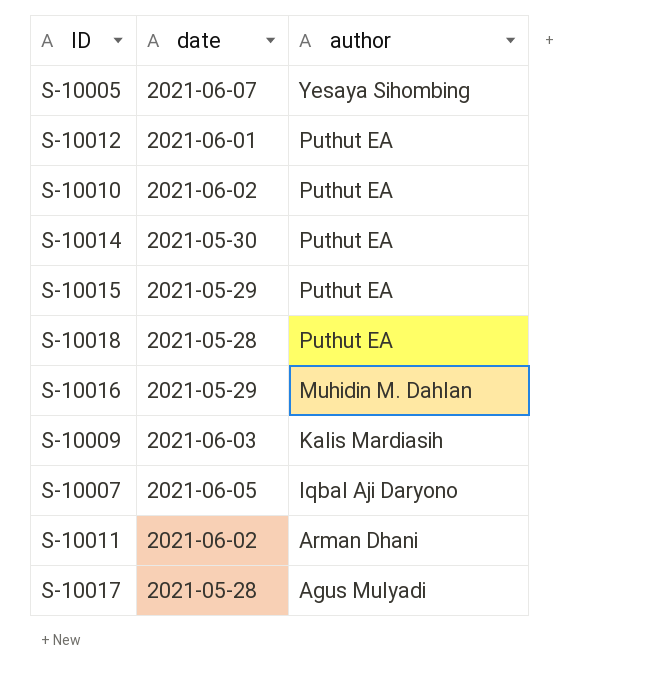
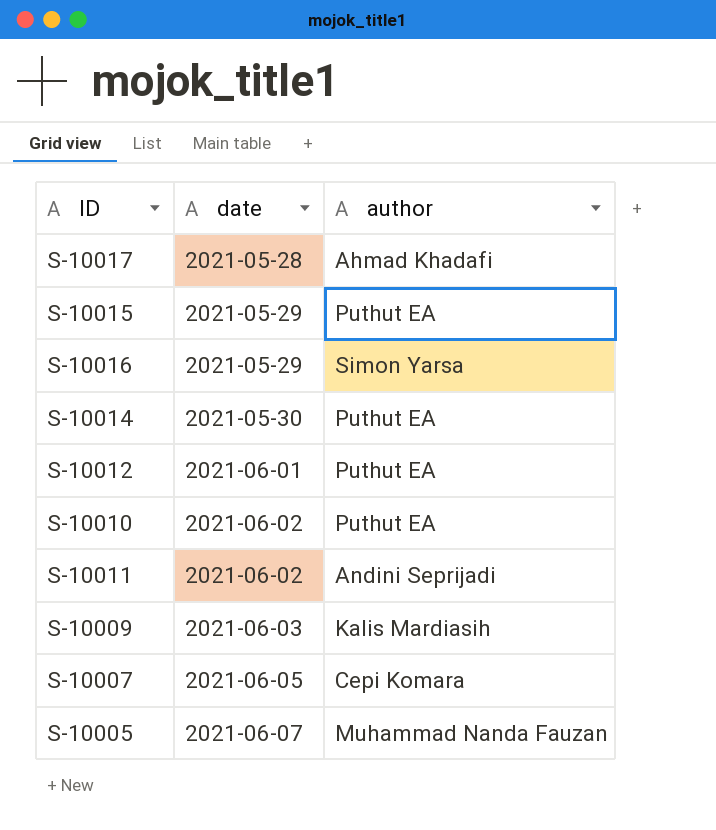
row order: author descending -> date ascending
row S-10018: 2021-05-28 | Puthut EA -> none
S-10017 | author: Agus Mulyadi -> Ahmad Khadafi
S-10016 | author: Muhidin M. Dahlan -> Simon Yarsa
S-10011 | author: Arman Dhani -> Andini Seprijadi
S-10007 | author: Iqbal Aji Daryono -> Cepi Komara
S-10005 | author: Yesaya Sihombing -> Muhammad Nanda Fauzan

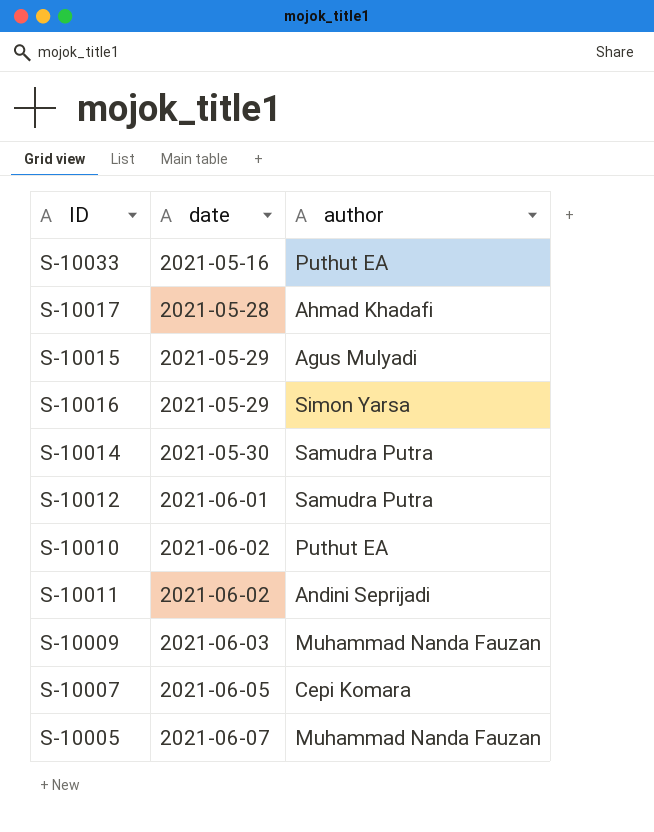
row S-10033: none -> 2021-05-16 | Puthut EA
S-10015 | author: Puthut EA -> Agus Mulyadi
S-10014 | author: Puthut EA -> Samudra Putra
S-10012 | author: Puthut EA -> Samudra Putra
S-10009 | author: Kalis Mardiasih -> Muhammad Nanda Fauzan

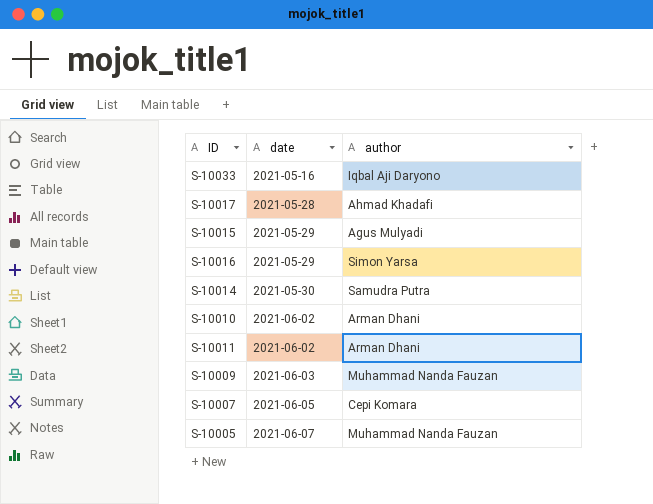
row S-10012: 2021-06-01 | Samudra Putra -> none
S-10033 | author: Puthut EA -> Iqbal Aji Daryono
S-10010 | author: Puthut EA -> Arman Dhani
S-10011 | author: Andini Seprijadi -> Arman Dhani

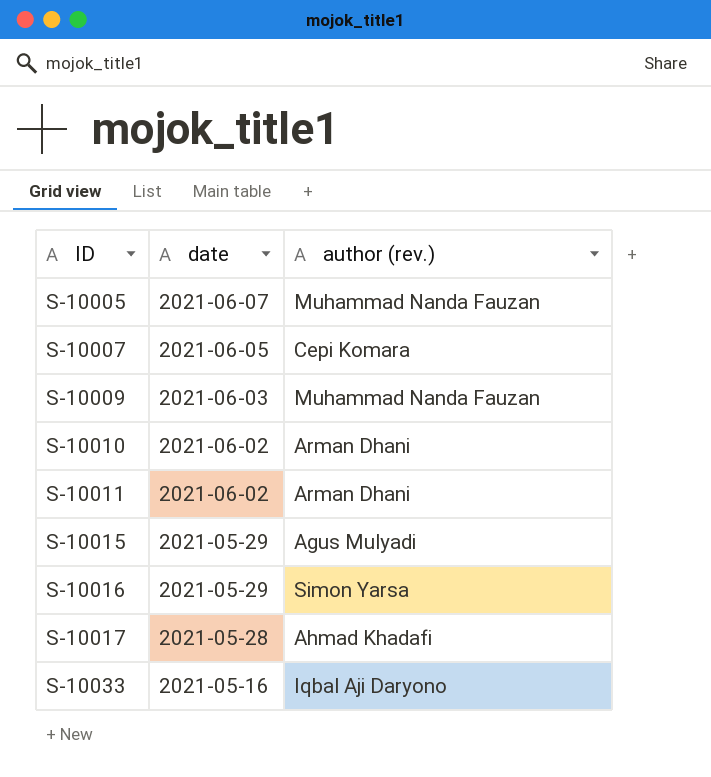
row order: date ascending -> ID ascending
column name: author -> author (rev.)
row S-10014: 2021-05-30 | Samudra Putra -> none

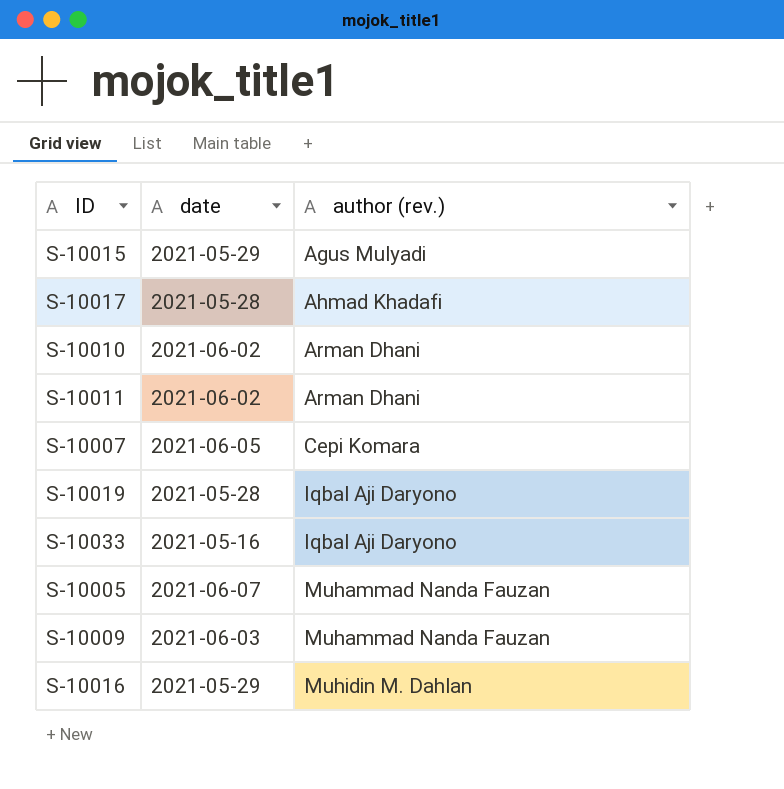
row order: ID ascending -> author (rev.) ascending
row S-10019: none -> 2021-05-28 | Iqbal Aji Daryono
S-10016 | author (rev.): Simon Yarsa -> Muhidin M. Dahlan

